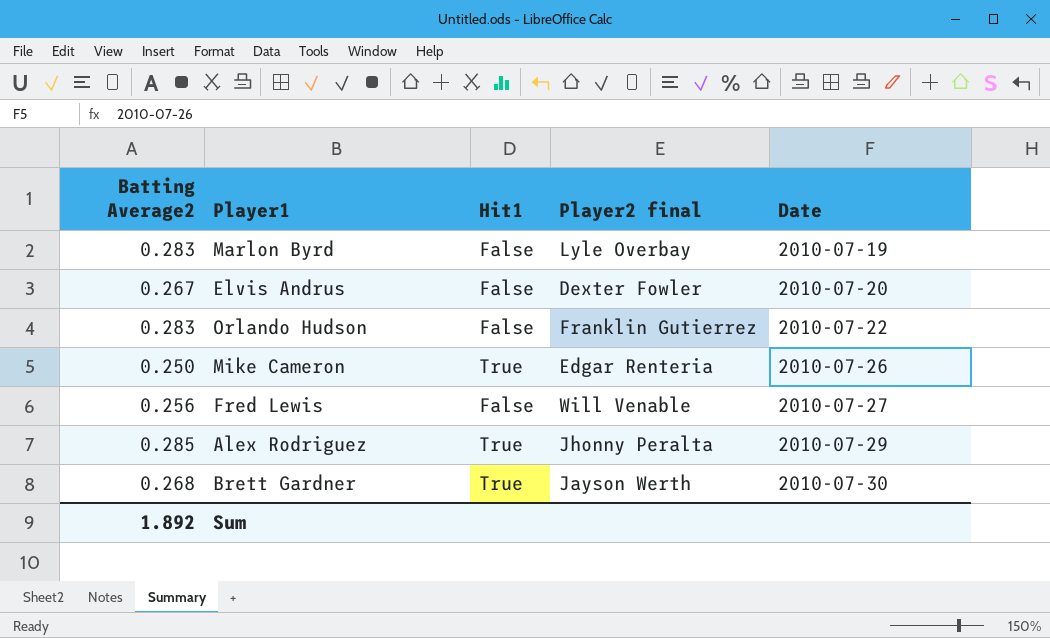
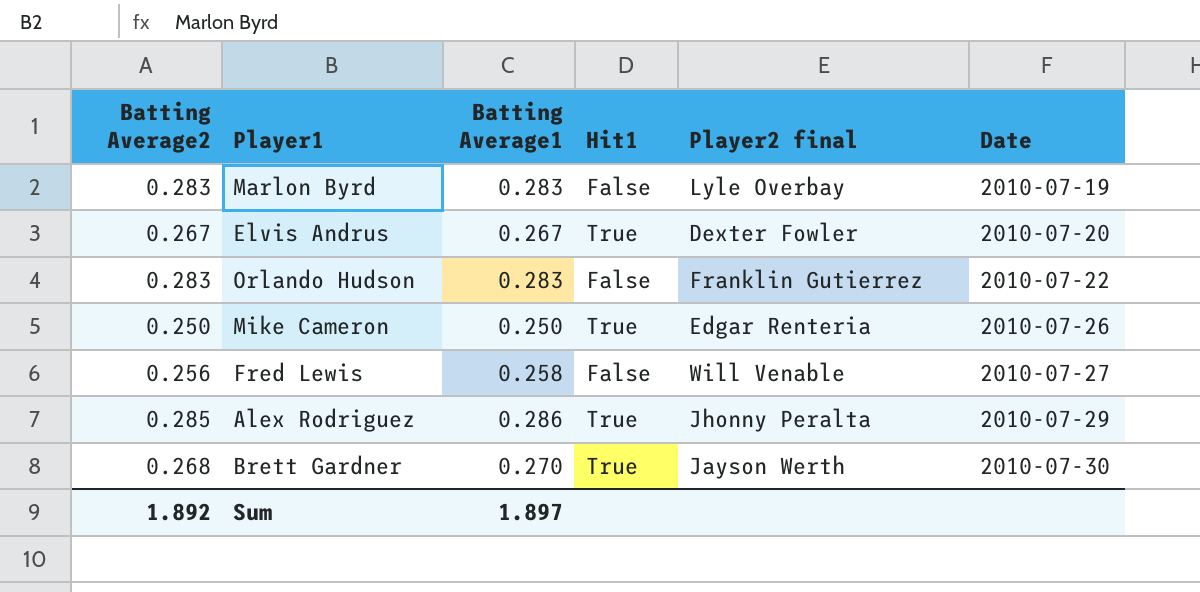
column Batting Average1 | position: none -> 3
Elvis Andrus | Hit1: False -> True

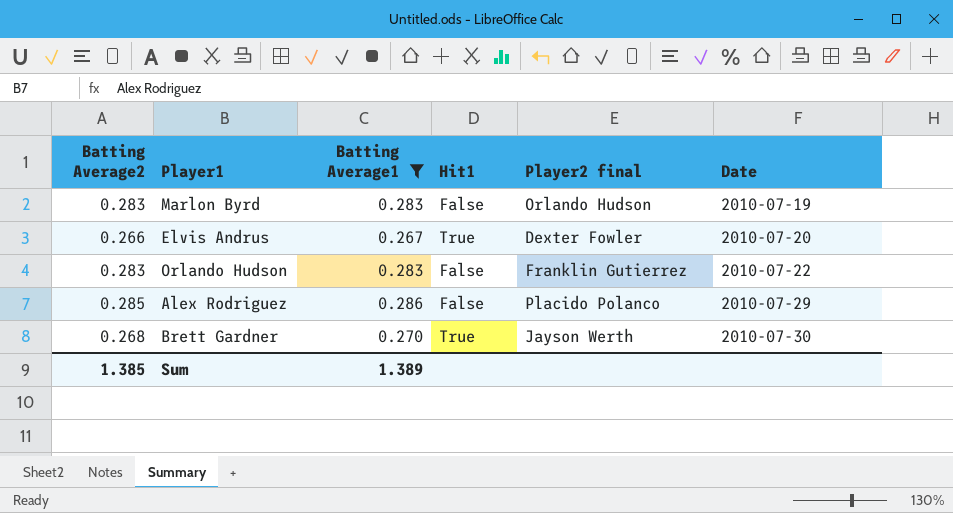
filter: none -> Batting Average1 >= 0.267
Marlon Byrd | Player2 final: Lyle Overbay -> Orlando Hudson
Elvis Andrus | Batting Average2: 0.267 -> 0.266
Alex Rodriguez | Hit1: True -> False
Alex Rodriguez | Player2 final: Jhonny Peralta -> Placido Polanco
Sum | Batting Average2: 1.892 -> 1.385
Sum | Batting Average1: 1.897 -> 1.389

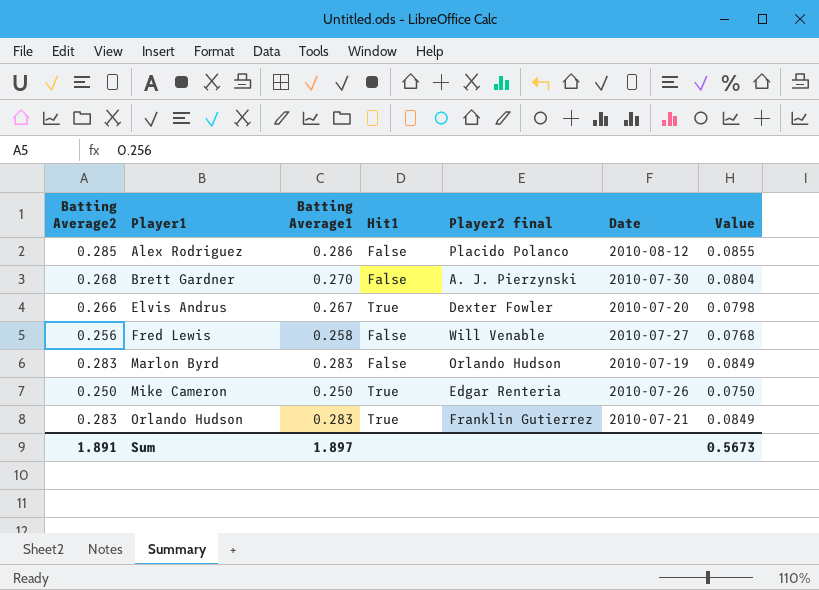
filter: Batting Average1 >= 0.267 -> none
row order: Date ascending -> Player1 ascending
column Value | formula: none -> [Batting Average2] * 0.3
Alex Rodriguez | Date: 2010-07-29 -> 2010-08-12
Brett Gardner | Hit1: True -> False
Brett Gardner | Player2 final: Jayson Werth -> A. J. Pierzynski
Orlando Hudson | Hit1: False -> True
Orlando Hudson | Date: 2010-07-22 -> 2010-07-21
Sum | Batting Average2: 1.385 -> 1.891
Sum | Batting Average1: 1.389 -> 1.897

